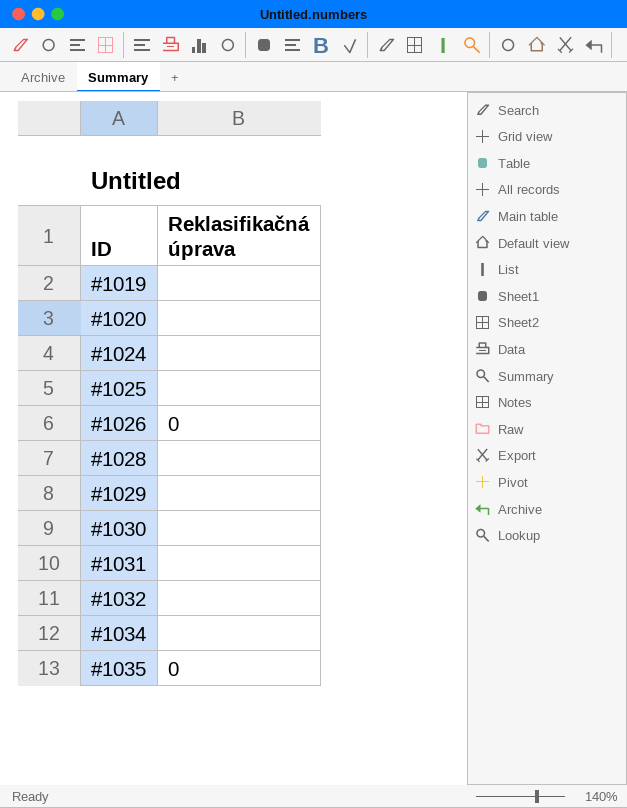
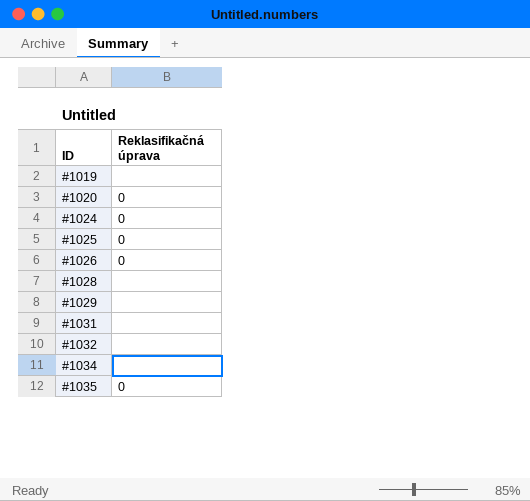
row #1030: none -> none
#1020 | Reklasifikačná úprava: none -> 0
#1024 | Reklasifikačná úprava: none -> 0
#1025 | Reklasifikačná úprava: none -> 0

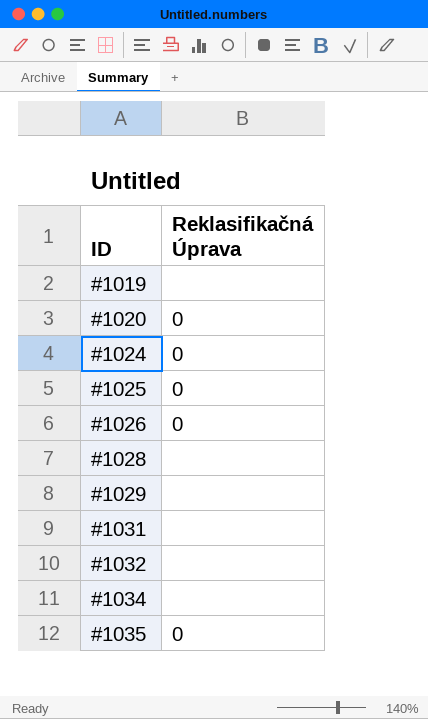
column name: Reklasifikačná úprava -> Reklasifikačná Úprava

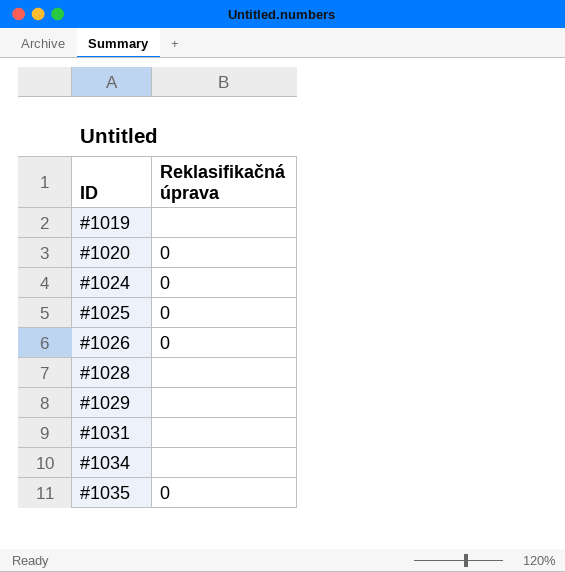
column name: Reklasifikačná Úprava -> Reklasifikačná úprava
row #1032: none -> none

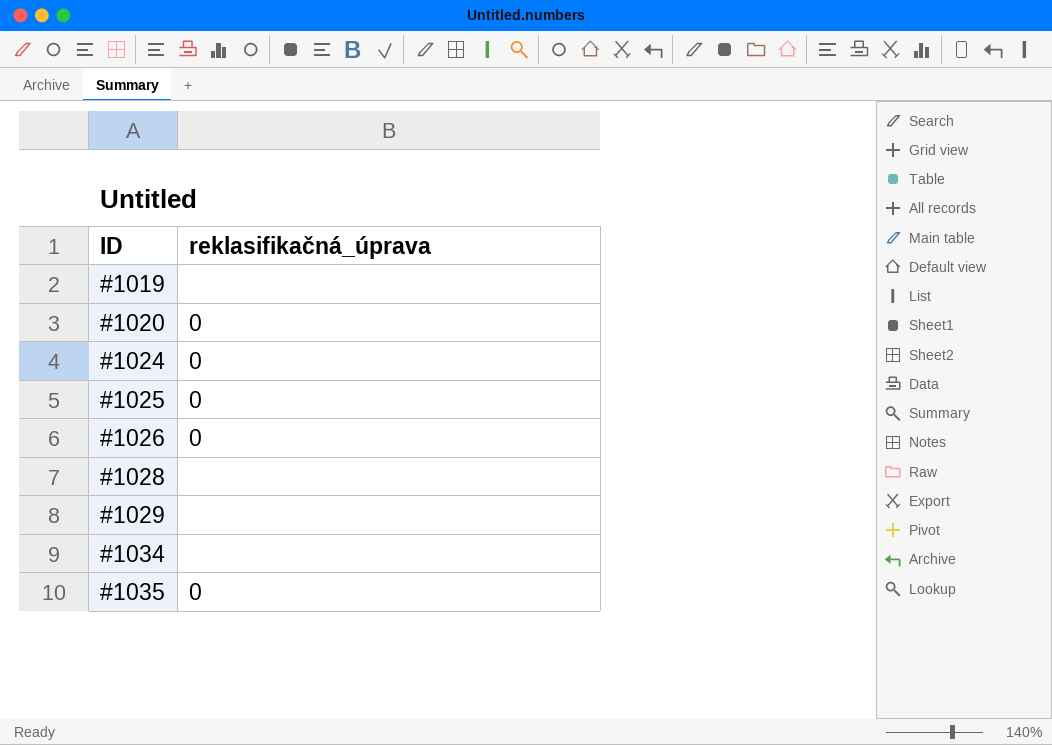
column name: Reklasifikačná úprava -> reklasifikačná_úprava
row #1031: none -> none

